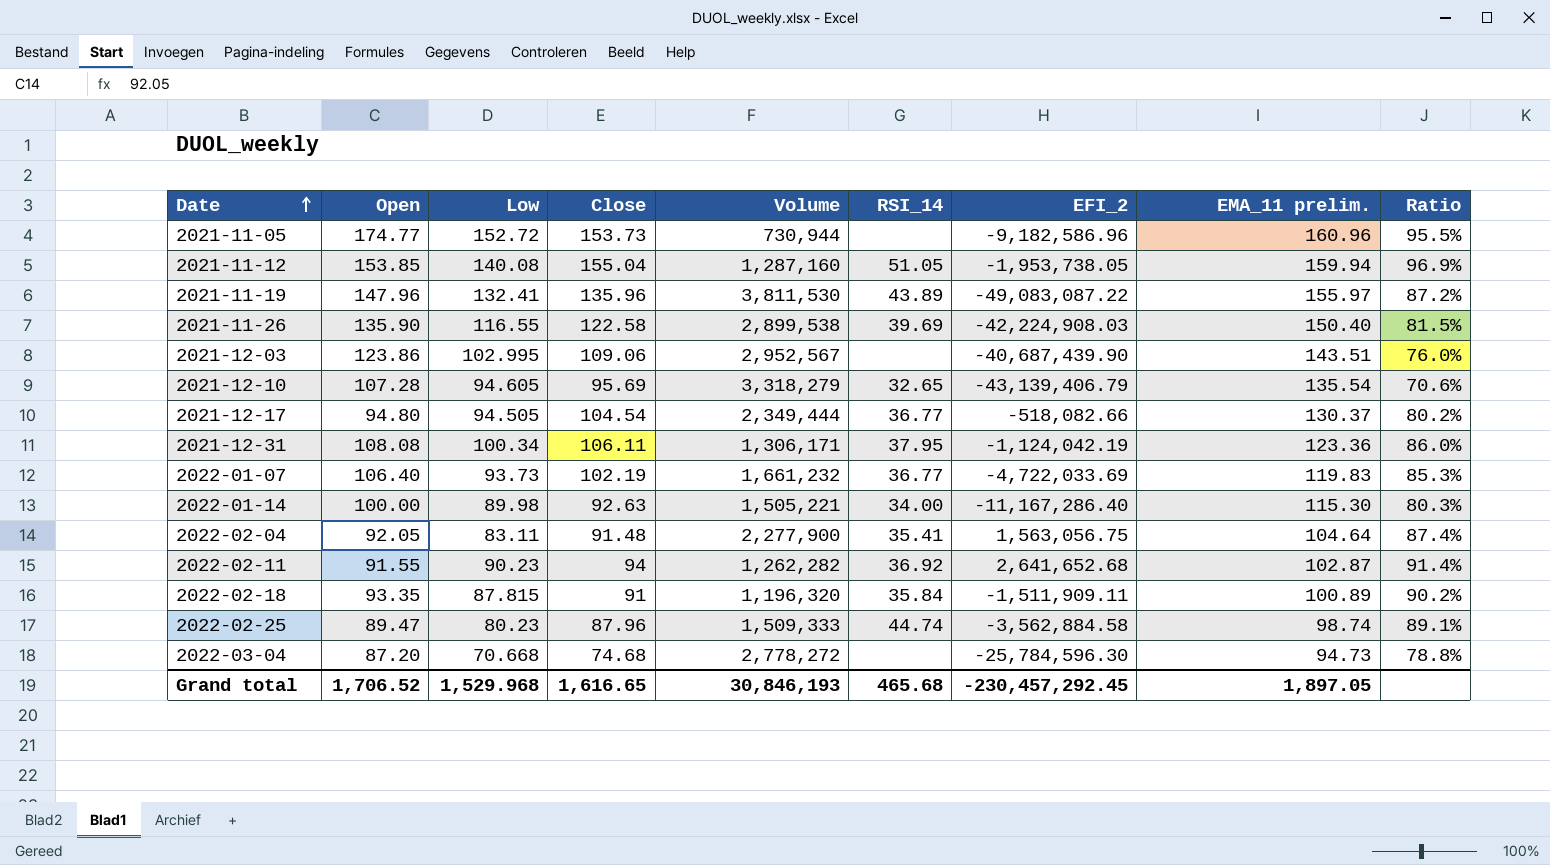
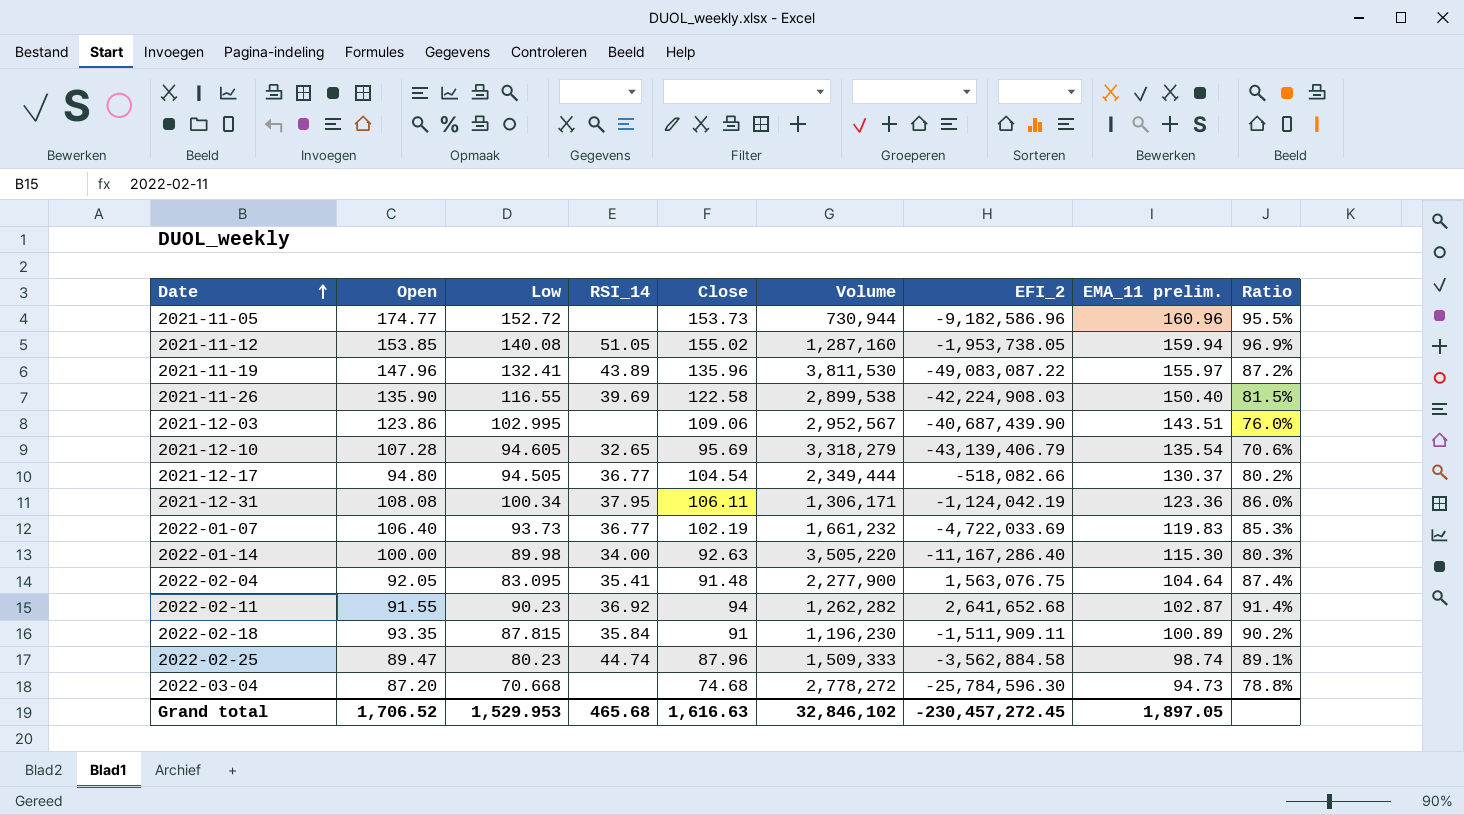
column RSI_14 | position: 6 -> 4
2021-11-12 | Close: 155.04 -> 155.02
2022-01-14 | Volume: 1,505,221 -> 3,505,220
2022-02-04 | Low: 83.11 -> 83.095
2022-02-04 | EFI_2: 1,563,056.75 -> 1,563,076.75
2022-02-18 | Volume: 1,196,320 -> 1,196,230
Grand total | Low: 1,529.968 -> 1,529.953
Grand total | Close: 1,616.65 -> 1,616.63
Grand total | Volume: 30,846,193 -> 32,846,102
Grand total | EFI_2: -230,457,292.45 -> -230,457,272.45

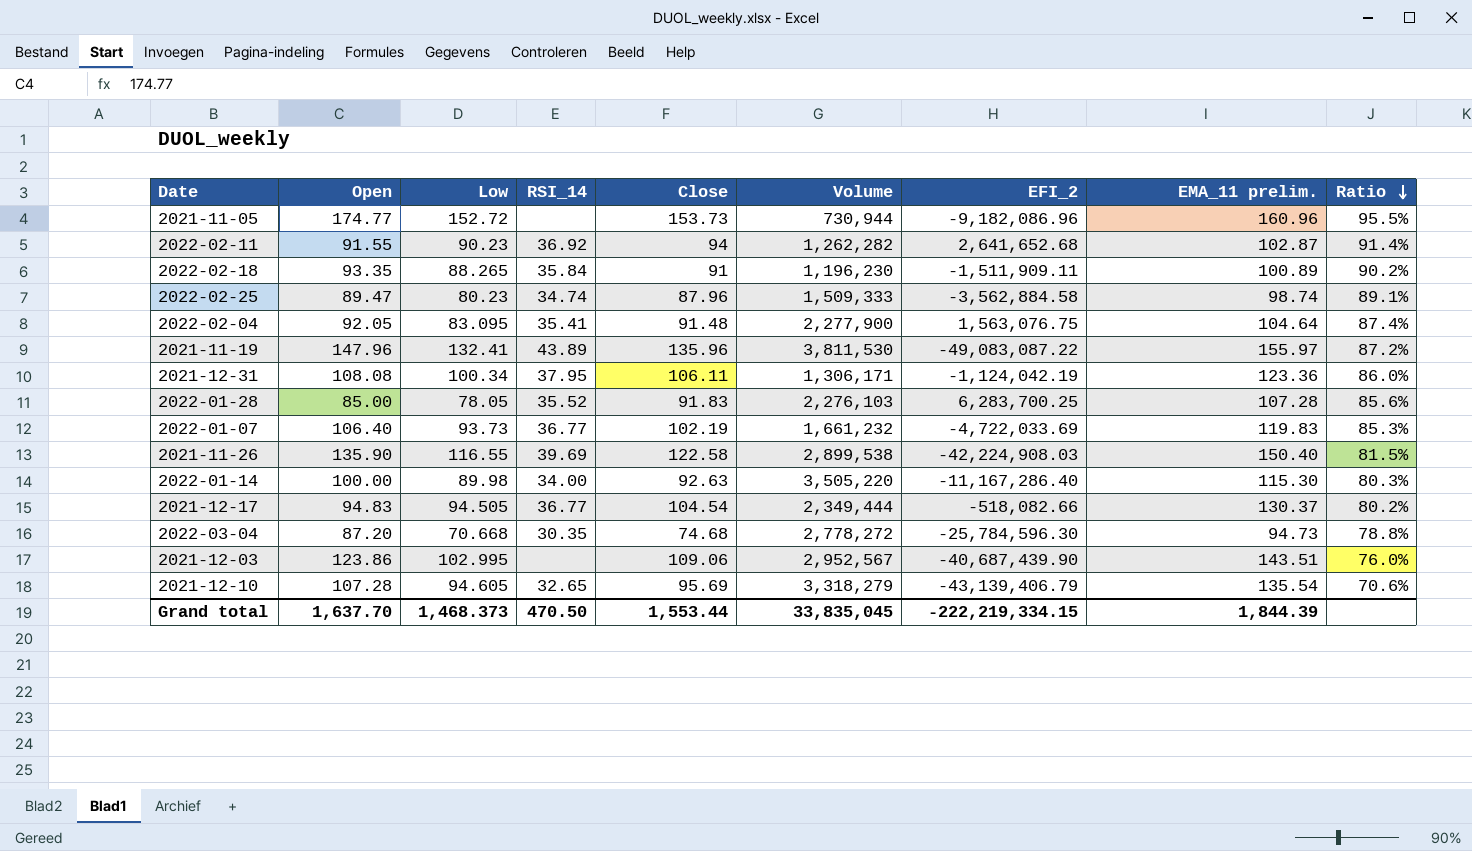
row order: Date ascending -> Ratio descending
row 2021-11-12: 153.85 | 140.08 | 51.05 | 155.02 | 1,287,160 | -1,953,738.05 | 159.94 | 96.9% -> none
2021-11-05 | EFI_2: -9,182,586.96 -> -9,182,086.96
2022-02-18 | Low: 87.815 -> 88.265
2022-02-25 | RSI_14: 44.74 -> 34.74
row 2022-01-28: none -> 85.00 | 78.05 | 35.52 | 91.83 | 2,276,103 | 6,283,700.25 | 107.28 | 85.6%
2021-12-17 | Open: 94.80 -> 94.83
2022-03-04 | RSI_14: none -> 30.35
Grand total | Open: 1,706.52 -> 1,637.70
Grand total | Low: 1,529.953 -> 1,468.373
Grand total | RSI_14: 465.68 -> 470.50
Grand total | Close: 1,616.63 -> 1,553.44
Grand total | Volume: 32,846,102 -> 33,835,045
Grand total | EFI_2: -230,457,272.45 -> -222,219,334.15
Grand total | EMA_11 prelim.: 1,897.05 -> 1,844.39

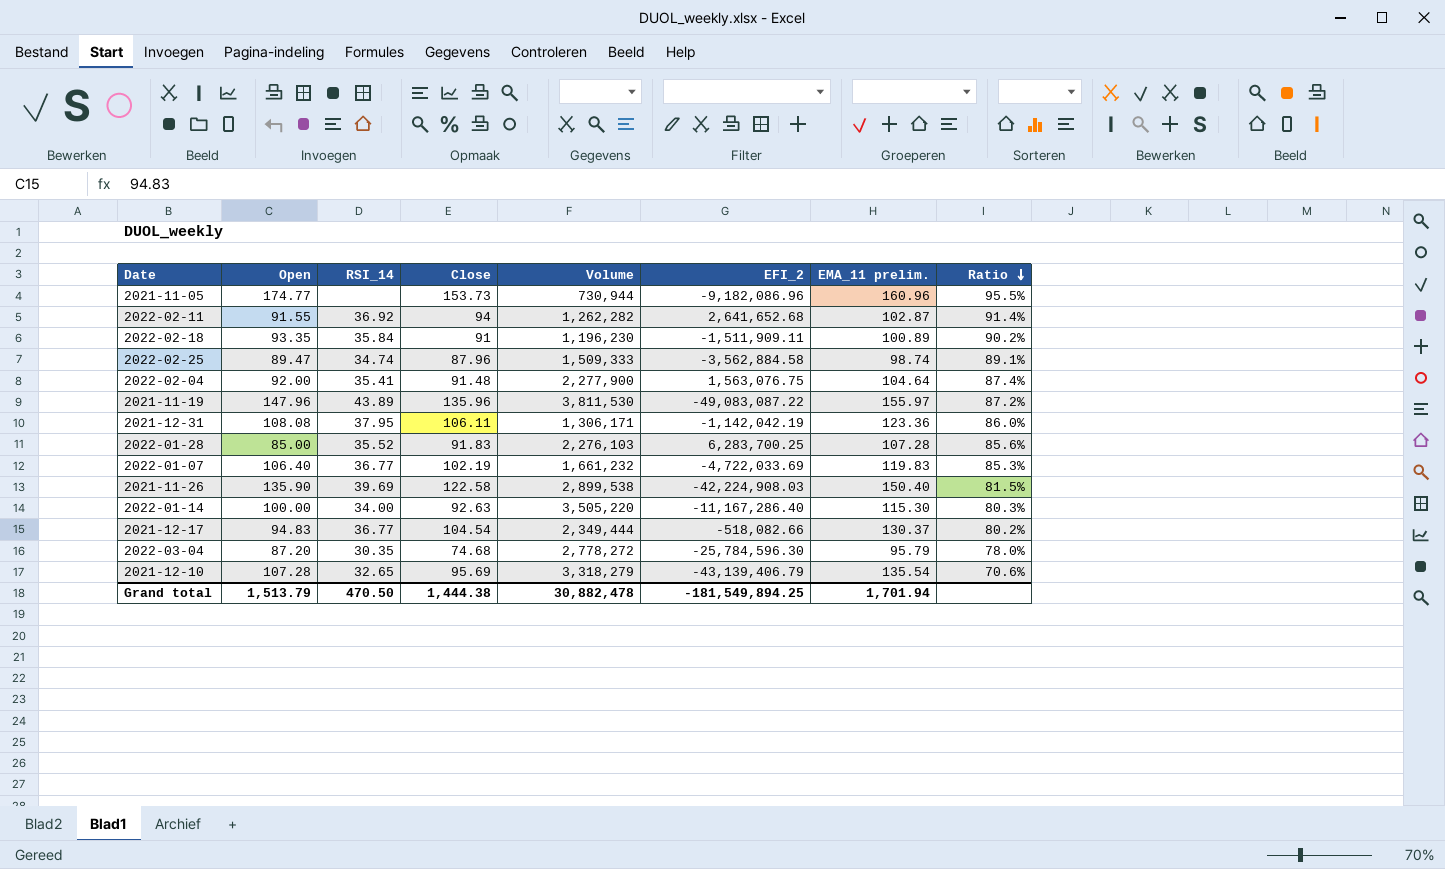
column Low | position: 3 -> none
row 2021-12-03: 123.86 | 102.995 | none | 109.06 | 2,952,567 | -40,687,439.90 | 143.51 | 76.0% -> none
2022-02-04 | Open: 92.05 -> 92.00
2021-12-31 | EFI_2: -1,124,042.19 -> -1,142,042.19
2022-03-04 | EMA_11 prelim.: 94.73 -> 95.79
2022-03-04 | Ratio: 78.8% -> 78.0%
Grand total | Open: 1,637.70 -> 1,513.79
Grand total | Close: 1,553.44 -> 1,444.38
Grand total | Volume: 33,835,045 -> 30,882,478
Grand total | EFI_2: -222,219,334.15 -> -181,549,894.25
Grand total | EMA_11 prelim.: 1,844.39 -> 1,701.94

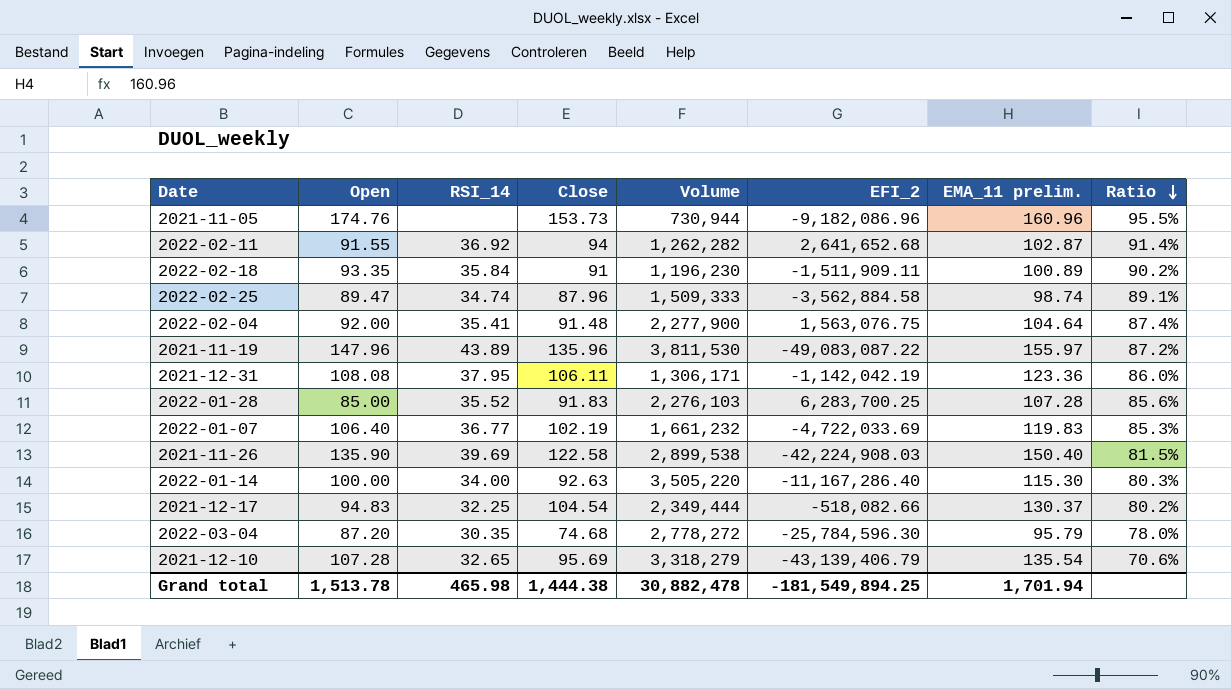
2021-11-05 | Open: 174.77 -> 174.76
2021-12-17 | RSI_14: 36.77 -> 32.25
Grand total | Open: 1,513.79 -> 1,513.78
Grand total | RSI_14: 470.50 -> 465.98

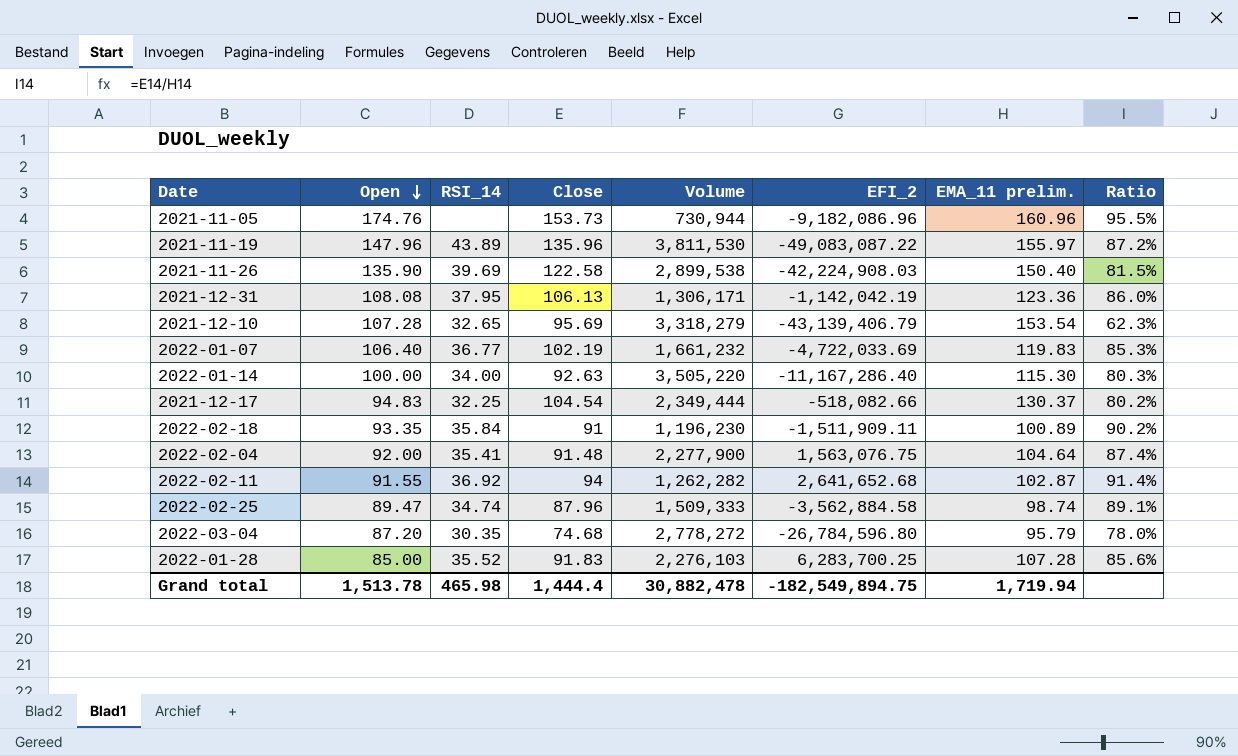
row order: Ratio descending -> Open descending
2021-12-31 | Close: 106.11 -> 106.13
2021-12-10 | EMA_11 prelim.: 135.54 -> 153.54
2021-12-10 | Ratio: 70.6% -> 62.3%
2022-03-04 | EFI_2: -25,784,596.30 -> -26,784,596.80
Grand total | Close: 1,444.38 -> 1,444.4
Grand total | EFI_2: -181,549,894.25 -> -182,549,894.75
Grand total | EMA_11 prelim.: 1,701.94 -> 1,719.94

